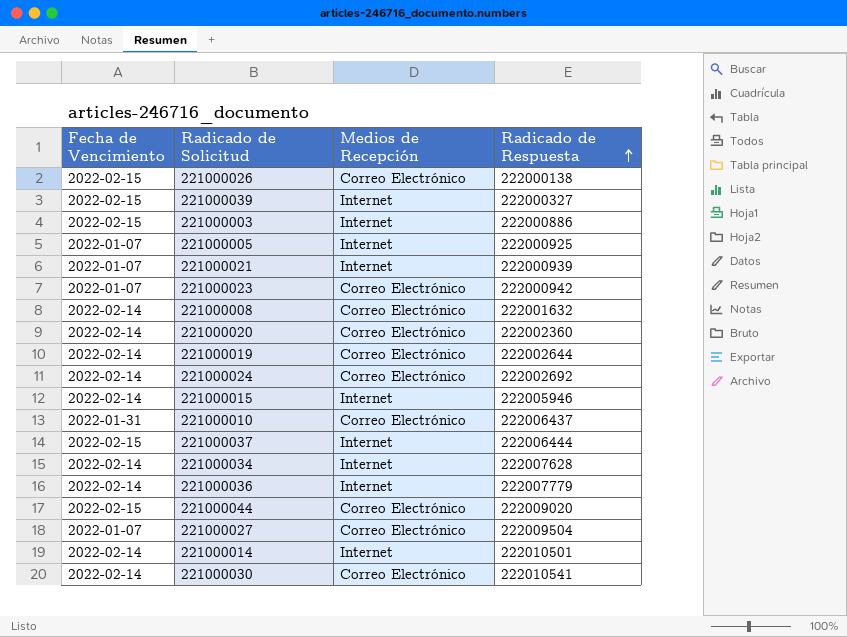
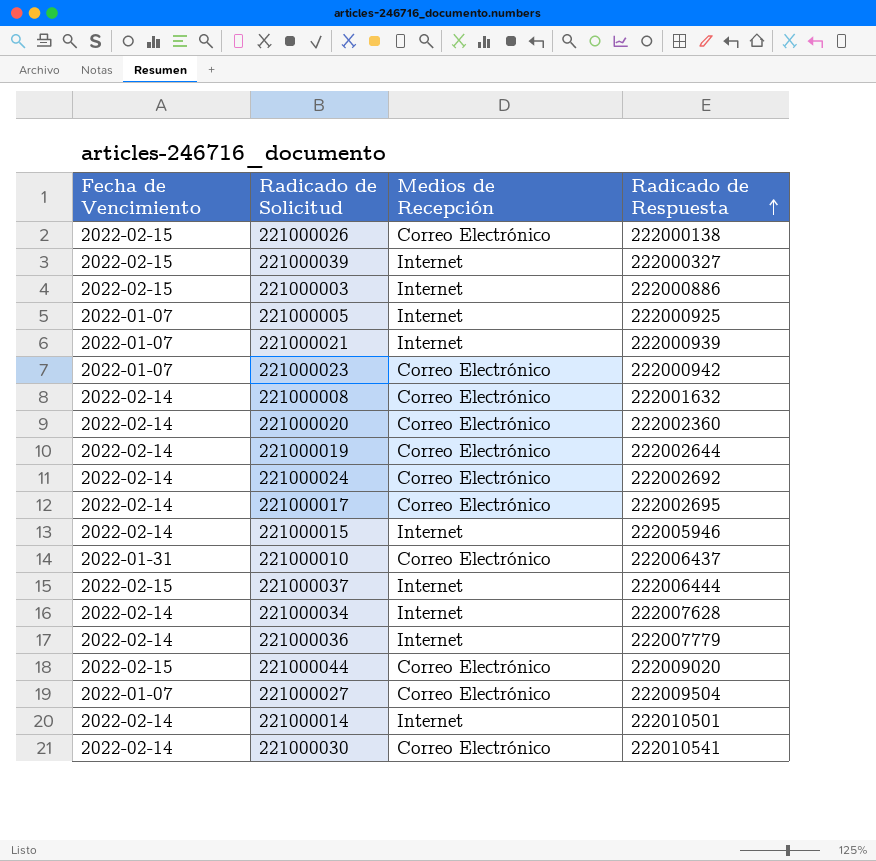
row 221000017: none -> 2022-02-14 | Correo Electrónico | 222002695

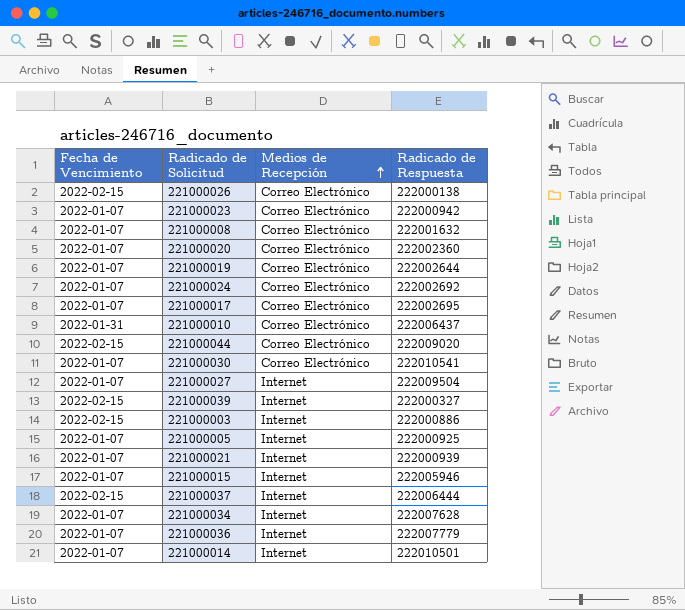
row order: Radicado de Respuesta ascending -> Medios de Recepción ascending
221000008 | Fecha de Vencimiento: 2022-02-14 -> 2022-01-07
221000020 | Fecha de Vencimiento: 2022-02-14 -> 2022-01-07
221000019 | Fecha de Vencimiento: 2022-02-14 -> 2022-01-07
221000024 | Fecha de Vencimiento: 2022-02-14 -> 2022-01-07
221000017 | Fecha de Vencimiento: 2022-02-14 -> 2022-01-07
221000030 | Fecha de Vencimiento: 2022-02-14 -> 2022-01-07
221000027 | Medios de Recepción: Correo Electrónico -> Internet
221000015 | Fecha de Vencimiento: 2022-02-14 -> 2022-01-07
221000034 | Fecha de Vencimiento: 2022-02-14 -> 2022-01-07
221000036 | Fecha de Vencimiento: 2022-02-14 -> 2022-01-07
221000014 | Fecha de Vencimiento: 2022-02-14 -> 2022-01-07

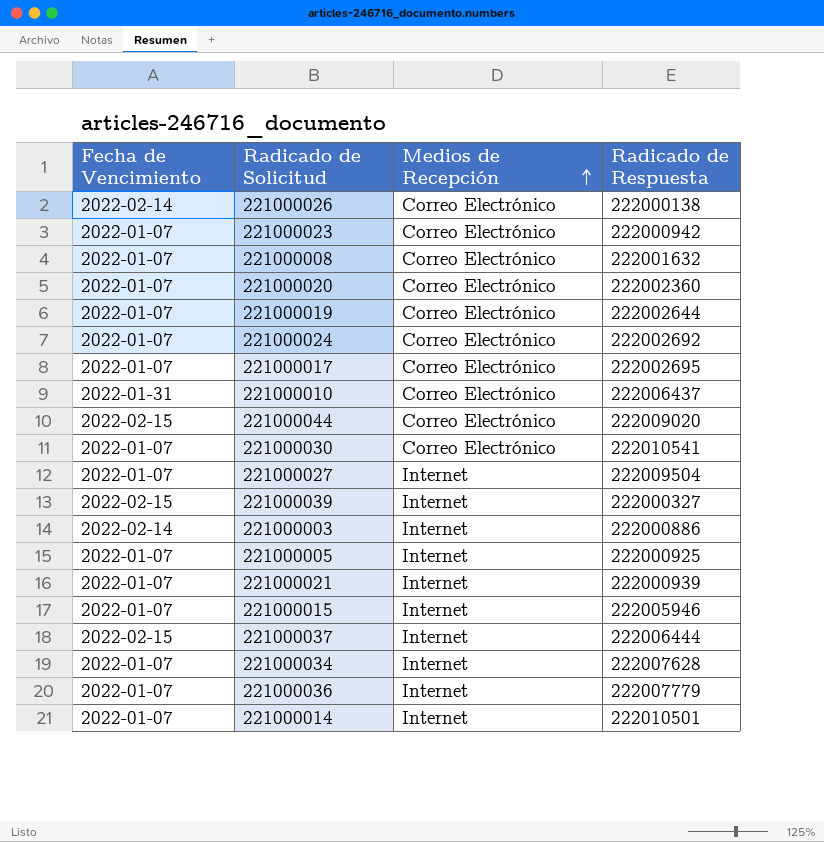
221000026 | Fecha de Vencimiento: 2022-02-15 -> 2022-02-14
221000003 | Fecha de Vencimiento: 2022-02-15 -> 2022-02-14

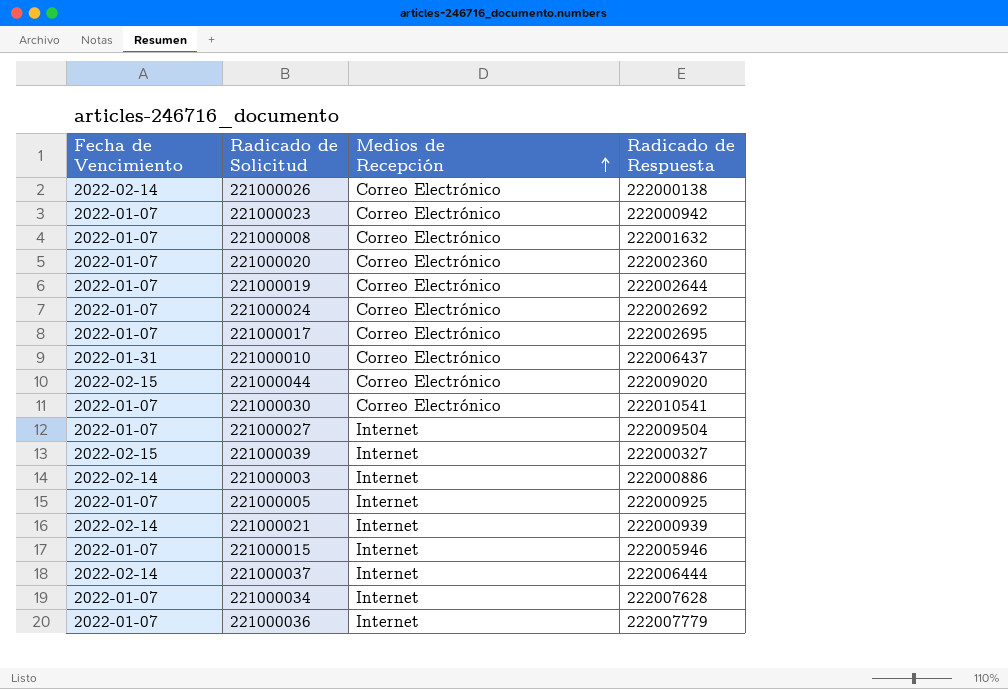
row 221000014: 2022-01-07 | Internet | 222010501 -> none
221000021 | Fecha de Vencimiento: 2022-01-07 -> 2022-02-14
221000037 | Fecha de Vencimiento: 2022-02-15 -> 2022-02-14

